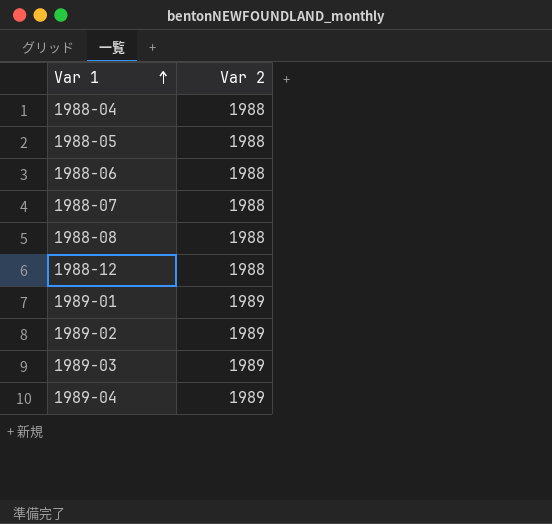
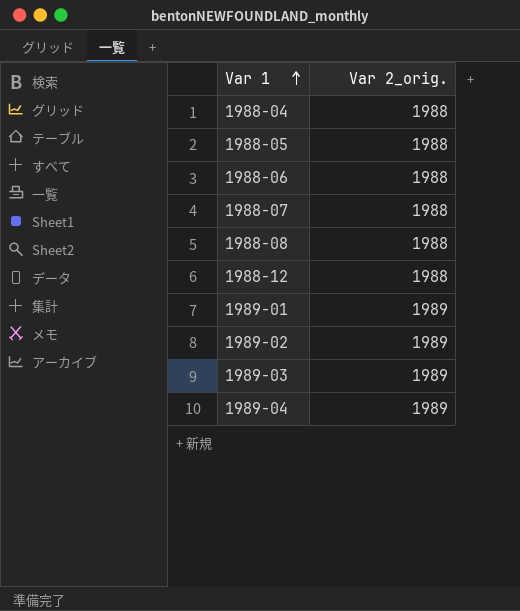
column name: Var 2 -> Var 2_orig.

